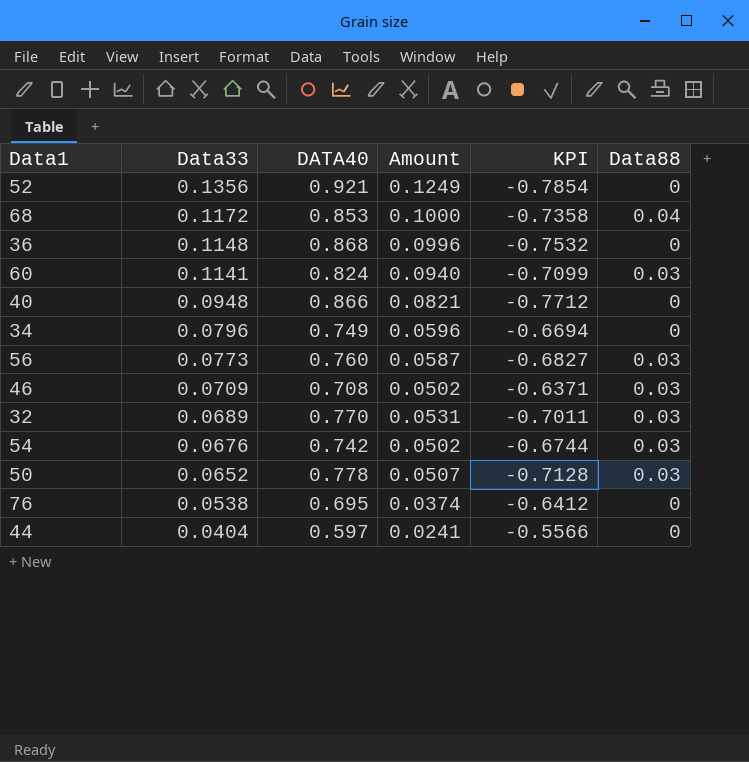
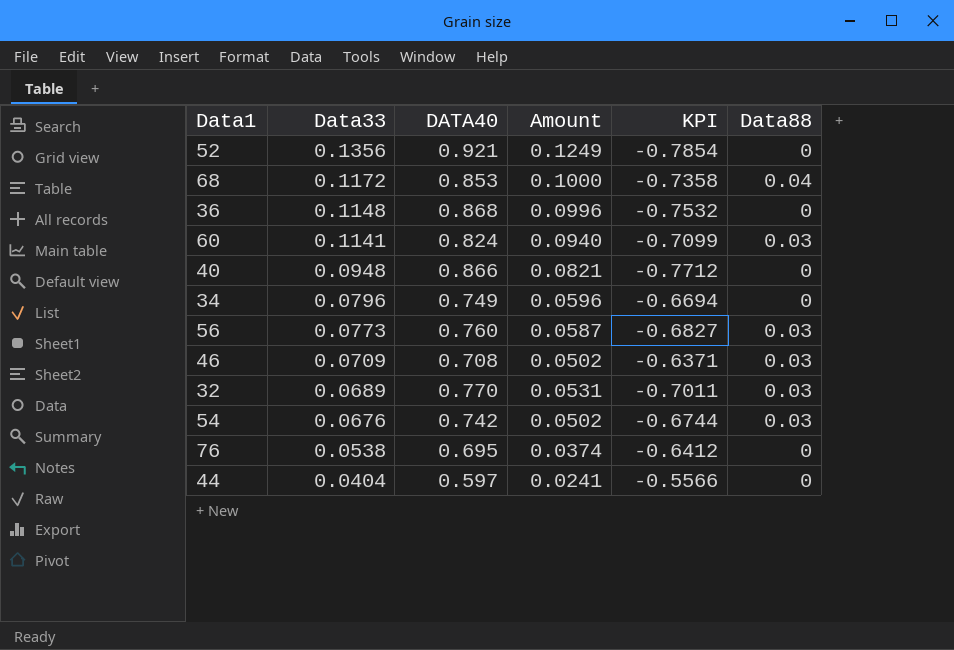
row 50: 0.0652 | 0.778 | 0.0507 | -0.7128 | 0.03 -> none

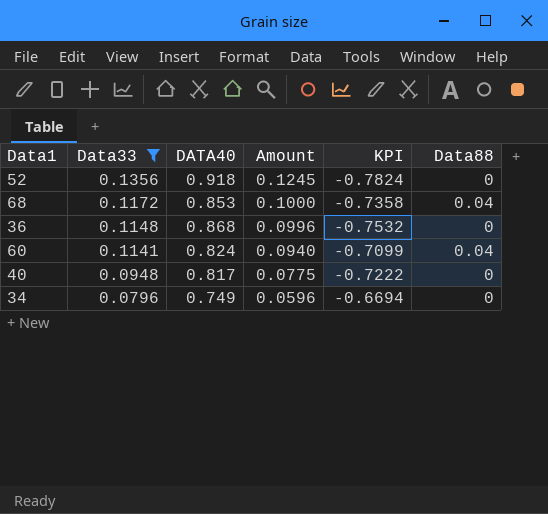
filter: none -> Data33 >= 0.0796
52 | DATA40: 0.921 -> 0.918
52 | Amount: 0.1249 -> 0.1245
52 | KPI: -0.7854 -> -0.7824
60 | Data88: 0.03 -> 0.04
40 | DATA40: 0.866 -> 0.817
40 | Amount: 0.0821 -> 0.0775
40 | KPI: -0.7712 -> -0.7222

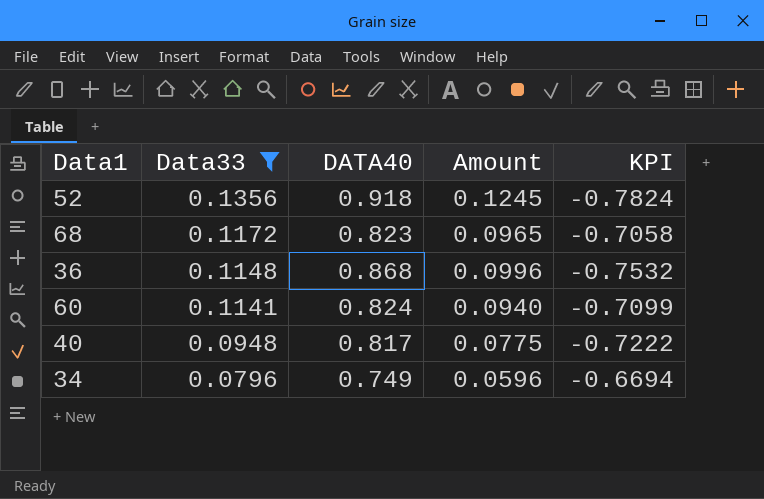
column Data88 | position: 6 -> none
68 | DATA40: 0.853 -> 0.823
68 | Amount: 0.1000 -> 0.0965
68 | KPI: -0.7358 -> -0.7058

